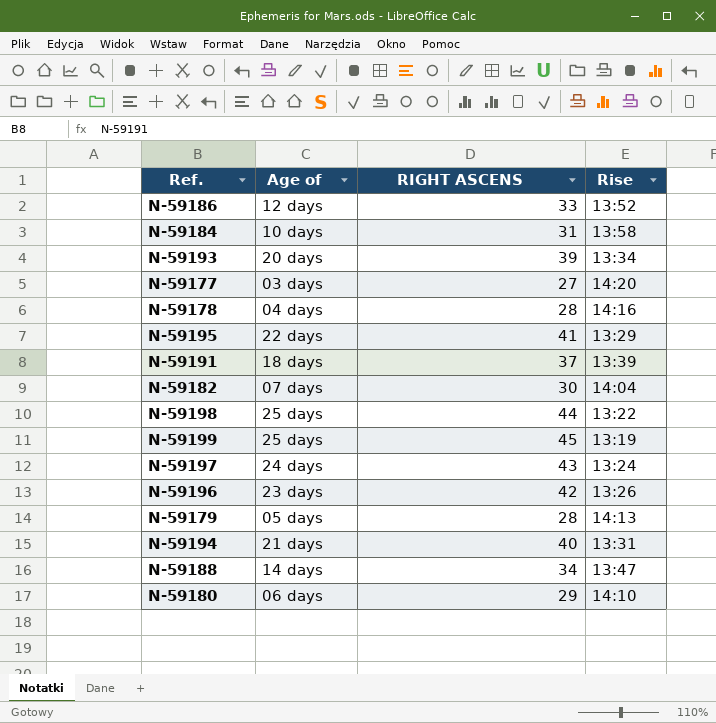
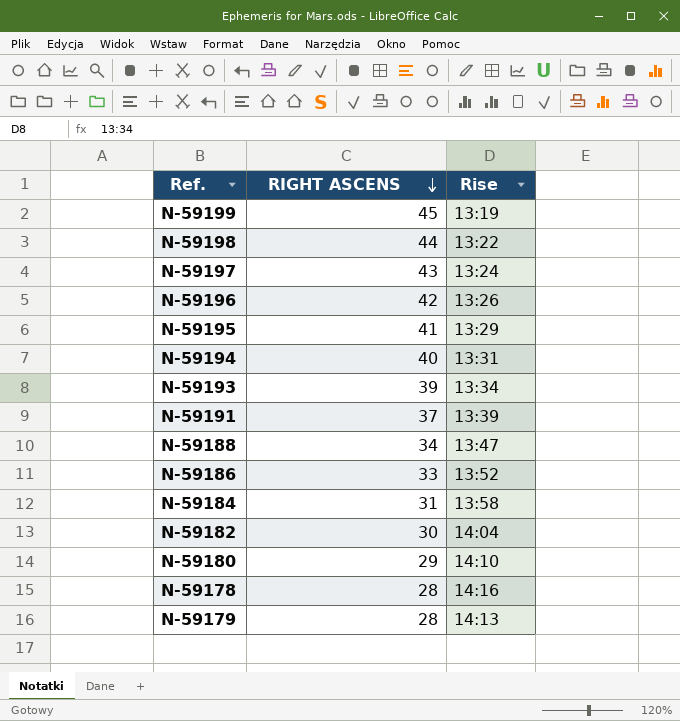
row order: none -> RIGHT ASCENS descending
column Age of | position: 2 -> none
row N-59177: 03 days | 27 | 14:20 -> none

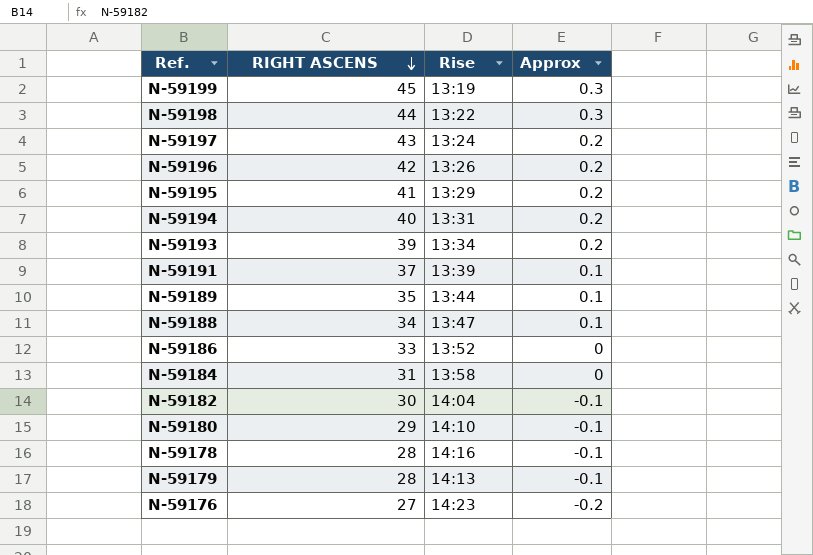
column Approx | position: none -> 4
row N-59189: none -> 35 | 13:44 | 0.1
row N-59176: none -> 27 | 14:23 | -0.2

